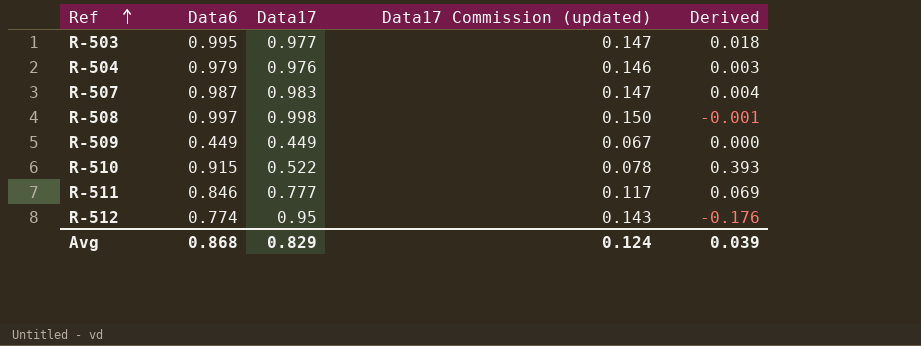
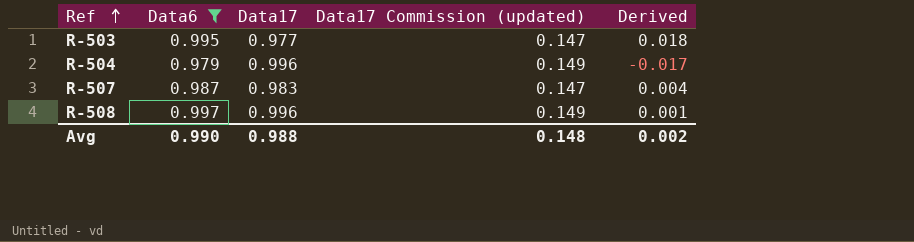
filter: none -> Data6 >= 0.979
R-504 | Data17: 0.976 -> 0.996
R-504 | Data17 Commission (updated): 0.146 -> 0.149
R-504 | Derived: 0.003 -> -0.017
R-508 | Data17: 0.998 -> 0.996
R-508 | Data17 Commission (updated): 0.150 -> 0.149
R-508 | Derived: -0.001 -> 0.001
Avg | Data6: 0.868 -> 0.990
Avg | Data17: 0.829 -> 0.988
Avg | Data17 Commission (updated): 0.124 -> 0.148
Avg | Derived: 0.039 -> 0.002

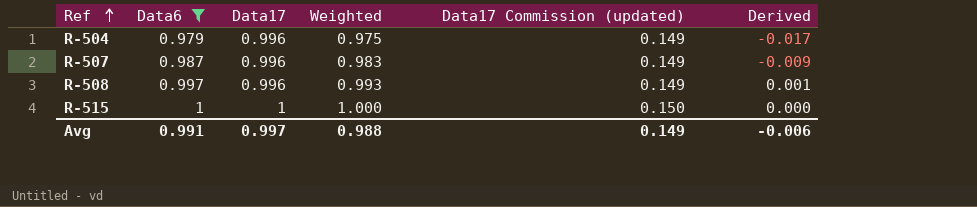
column Weighted | formula: none -> [Data6] * [Data17]
row R-503: 0.995 | 0.977 | 0.147 | 0.018 -> none
R-507 | Data17: 0.983 -> 0.996
R-507 | Data17 Commission (updated): 0.147 -> 0.149
R-507 | Derived: 0.004 -> -0.009
row R-515: none -> 1 | 1 | 1.000 | 0.150 | 0.000
Avg | Data6: 0.990 -> 0.991
Avg | Data17: 0.988 -> 0.997
Avg | Data17 Commission (updated): 0.148 -> 0.149
Avg | Derived: 0.002 -> -0.006

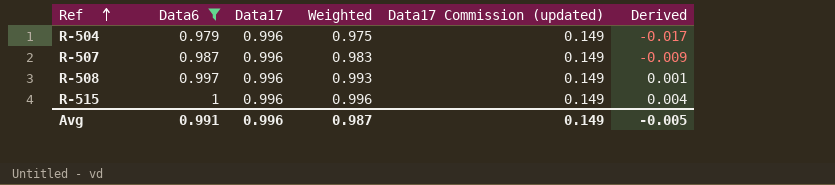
R-515 | Data17: 1 -> 0.996
R-515 | Weighted: 1.000 -> 0.996
R-515 | Data17 Commission (updated): 0.150 -> 0.149
R-515 | Derived: 0.000 -> 0.004
Avg | Data17: 0.997 -> 0.996
Avg | Weighted: 0.988 -> 0.987
Avg | Derived: -0.006 -> -0.005

